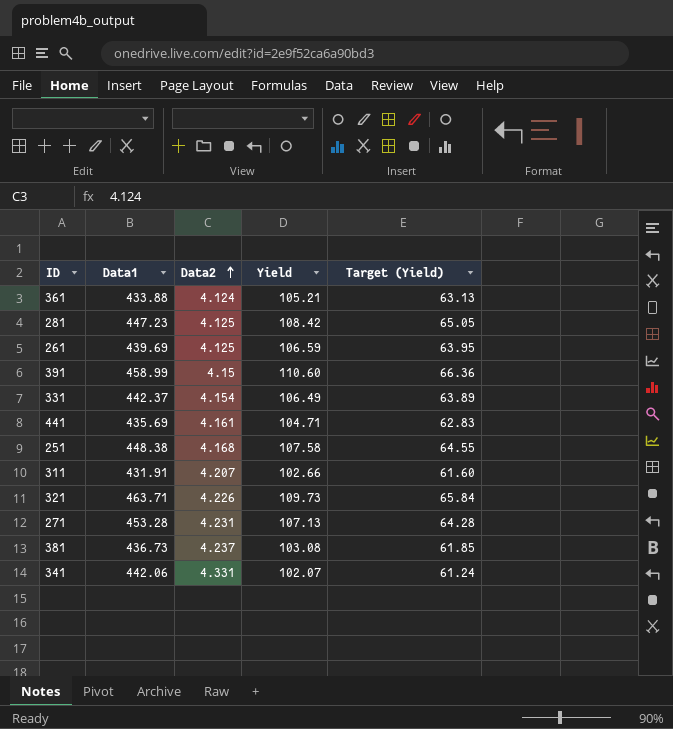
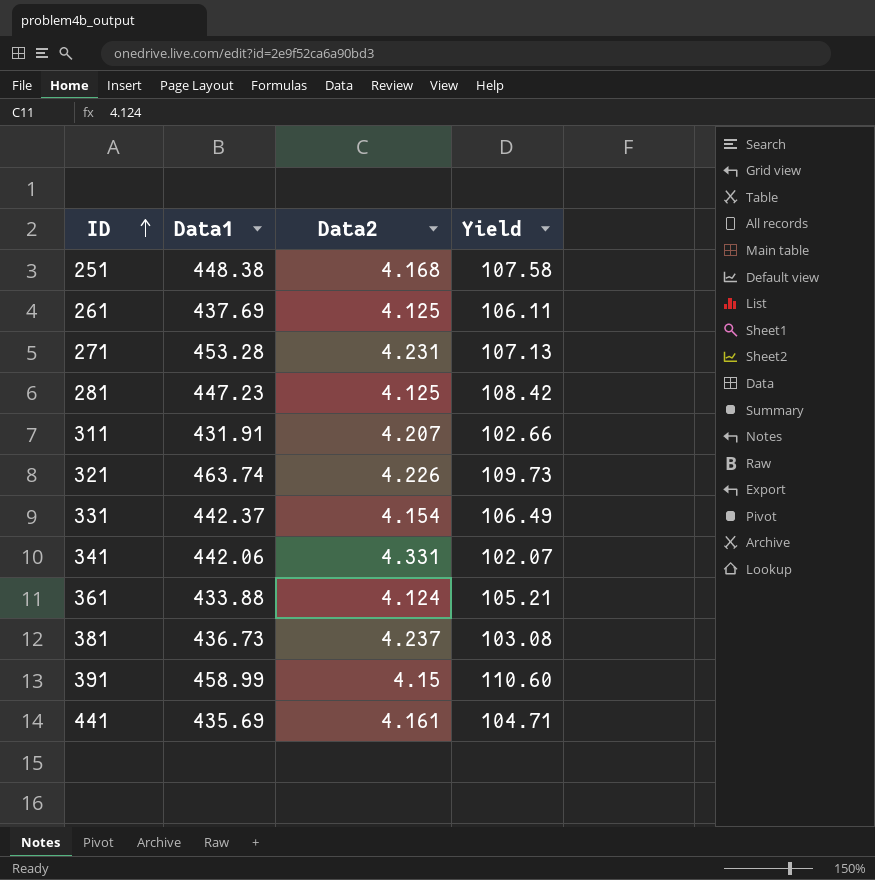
row order: Data2 ascending -> ID ascending
column Target (Yield) | formula: [Yield] * 0.6 -> none
261 | Data1: 439.69 -> 437.69
261 | Yield: 106.59 -> 106.11
321 | Data1: 463.71 -> 463.74

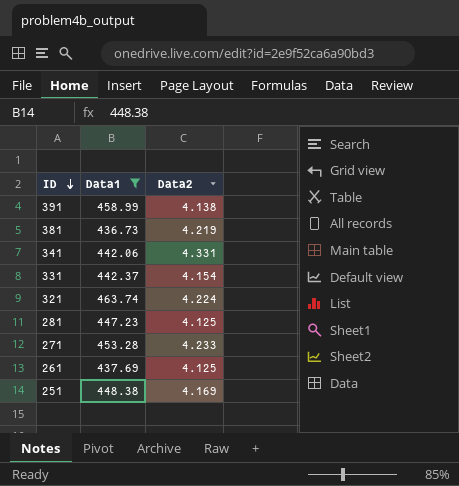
filter: none -> Data1 >= 436.73
row order: ID ascending -> ID descending
column Yield | formula: [Data1] / [Data2] -> none
391 | Data2: 4.15 -> 4.138
381 | Data2: 4.237 -> 4.219
321 | Data2: 4.226 -> 4.224
271 | Data2: 4.231 -> 4.233
251 | Data2: 4.168 -> 4.169

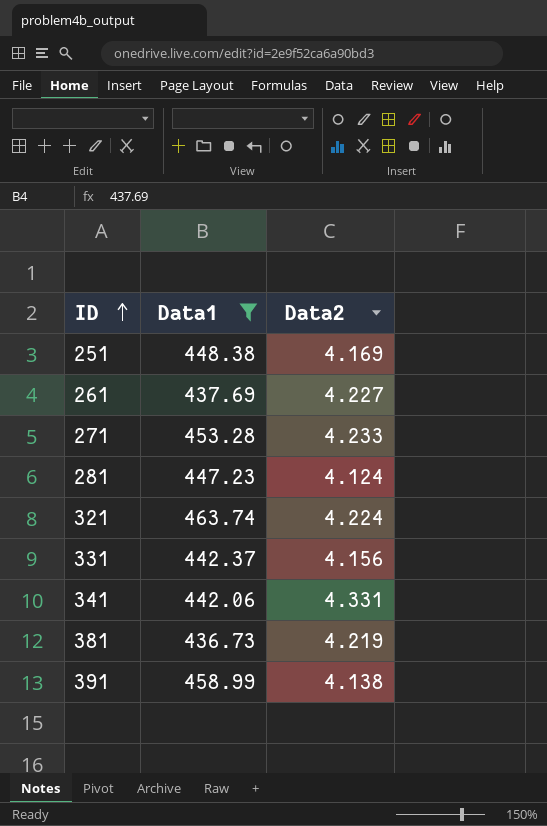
row order: ID descending -> ID ascending
261 | Data2: 4.125 -> 4.227
281 | Data2: 4.125 -> 4.124
331 | Data2: 4.154 -> 4.156

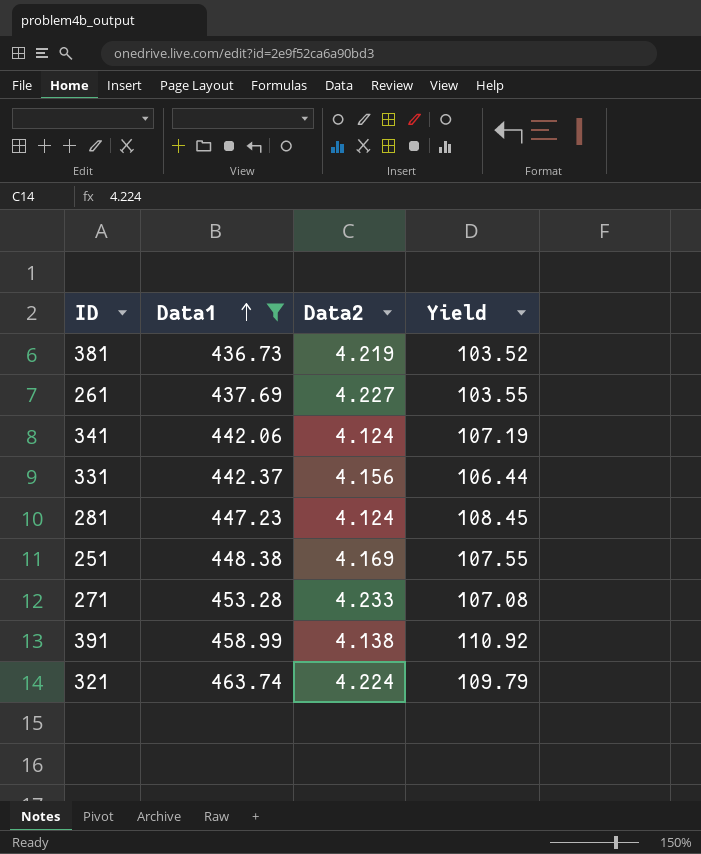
row order: ID ascending -> Data1 ascending
column Yield | formula: none -> [Data1] / [Data2]
341 | Data2: 4.331 -> 4.124

